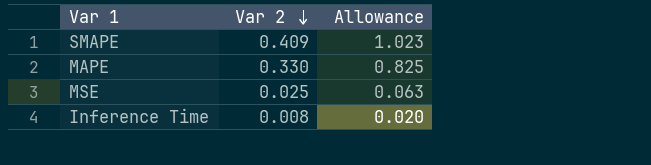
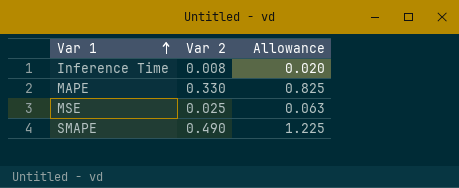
row order: Var 2 descending -> Var 1 ascending
SMAPE | Var 2: 0.409 -> 0.490
SMAPE | Allowance: 1.023 -> 1.225

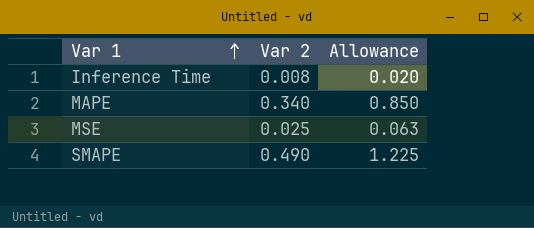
MAPE | Var 2: 0.330 -> 0.340
MAPE | Allowance: 0.825 -> 0.850

